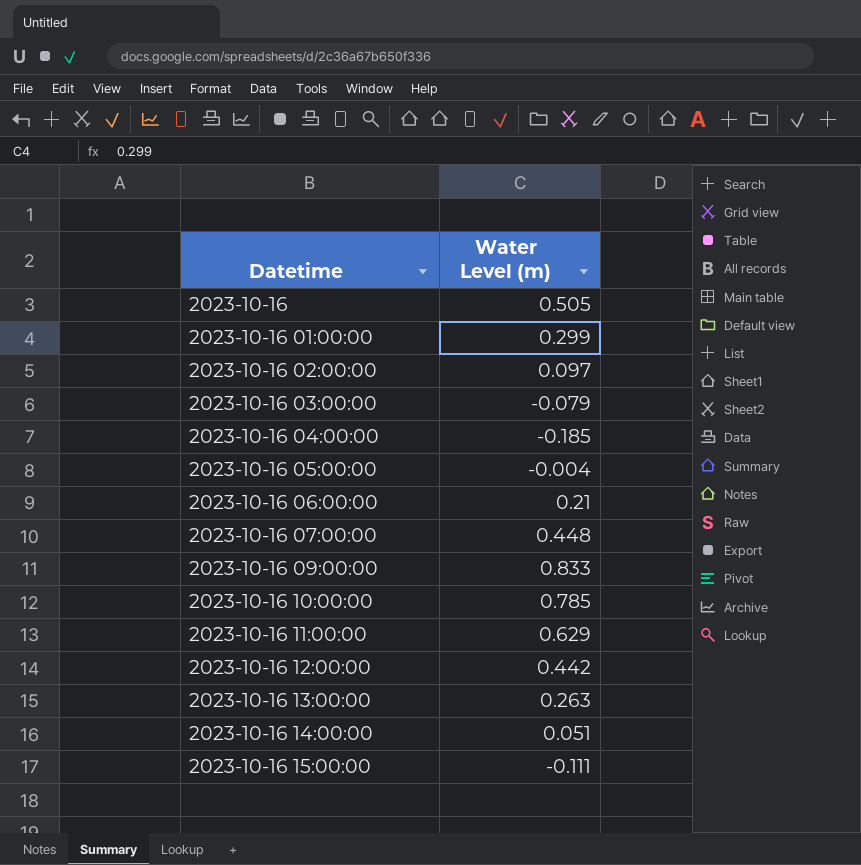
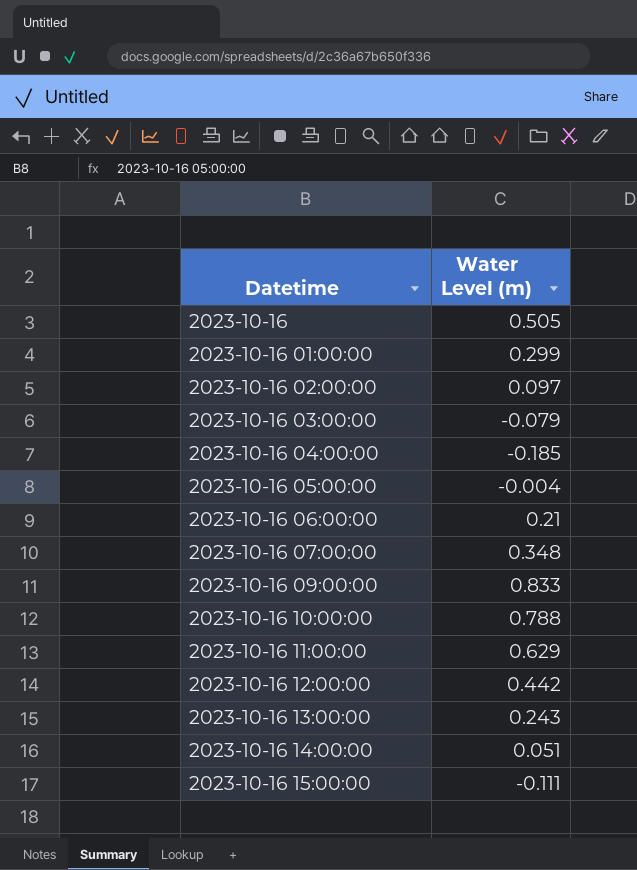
2023-10-16 07:00:00 | Water Level (m): 0.448 -> 0.348
2023-10-16 10:00:00 | Water Level (m): 0.785 -> 0.788
2023-10-16 13:00:00 | Water Level (m): 0.263 -> 0.243

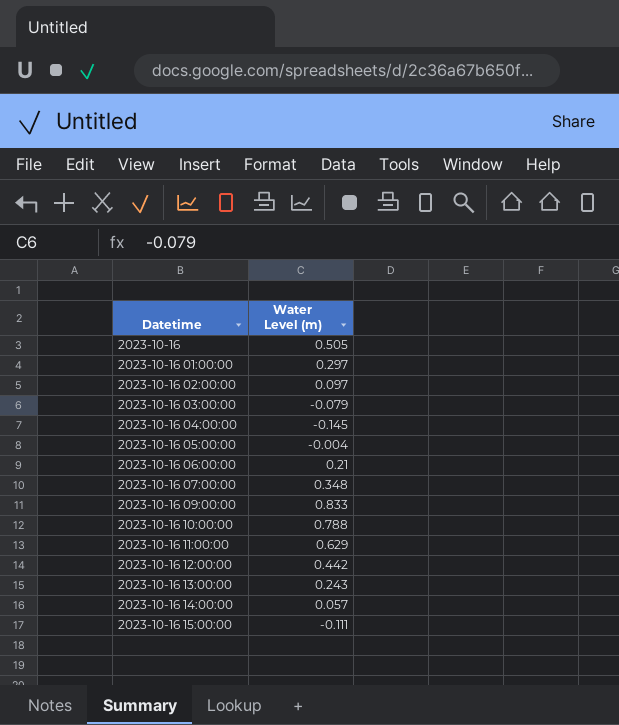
2023-10-16 01:00:00 | Water Level (m): 0.299 -> 0.297
2023-10-16 04:00:00 | Water Level (m): -0.185 -> -0.145
2023-10-16 14:00:00 | Water Level (m): 0.051 -> 0.057

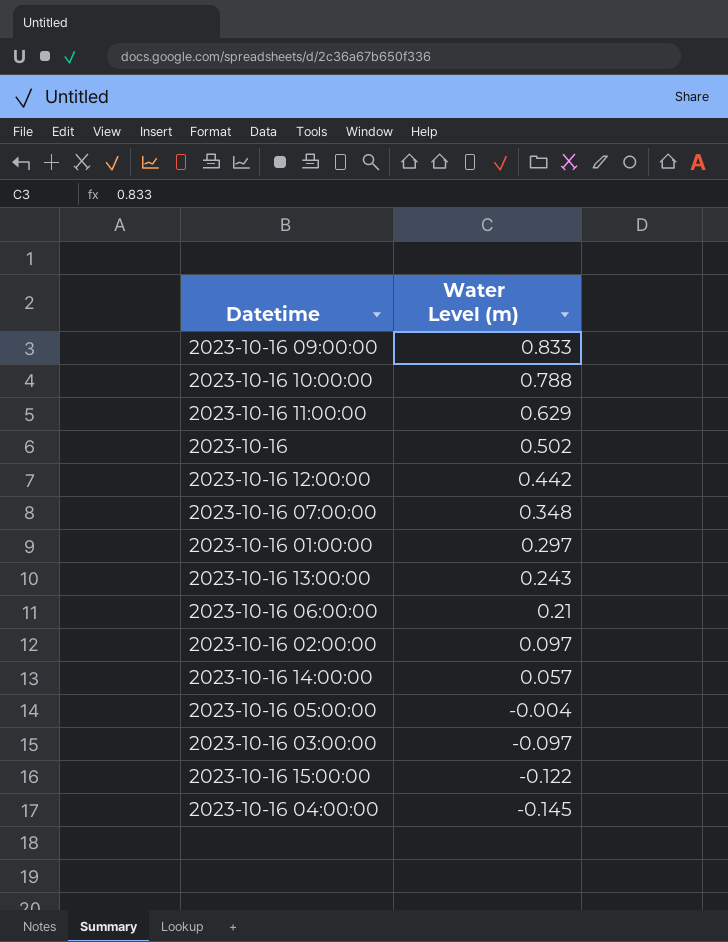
row order: Datetime ascending -> Water Level (m) descending
2023-10-16 | Water Level (m): 0.505 -> 0.502
2023-10-16 03:00:00 | Water Level (m): -0.079 -> -0.097
2023-10-16 15:00:00 | Water Level (m): -0.111 -> -0.122

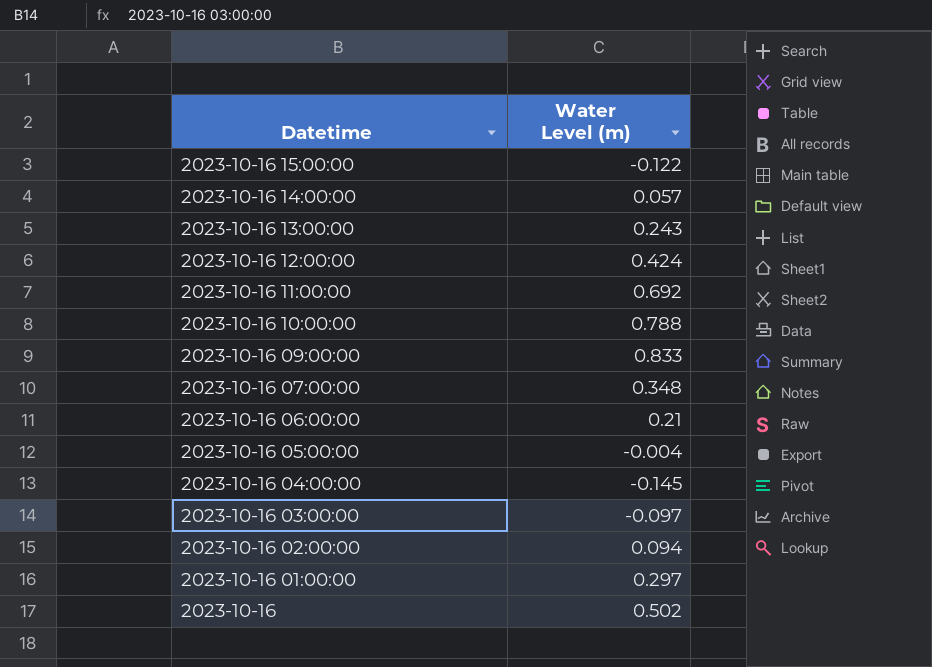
row order: Water Level (m) descending -> Datetime descending
2023-10-16 12:00:00 | Water Level (m): 0.442 -> 0.424
2023-10-16 11:00:00 | Water Level (m): 0.629 -> 0.692
2023-10-16 02:00:00 | Water Level (m): 0.097 -> 0.094

